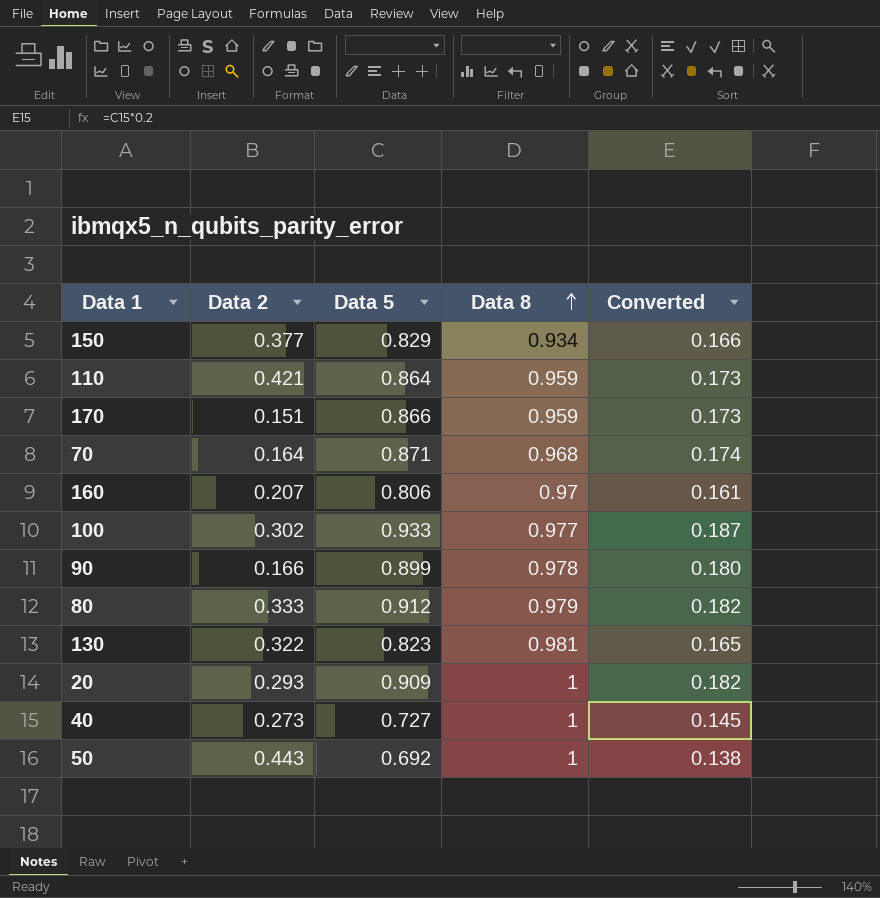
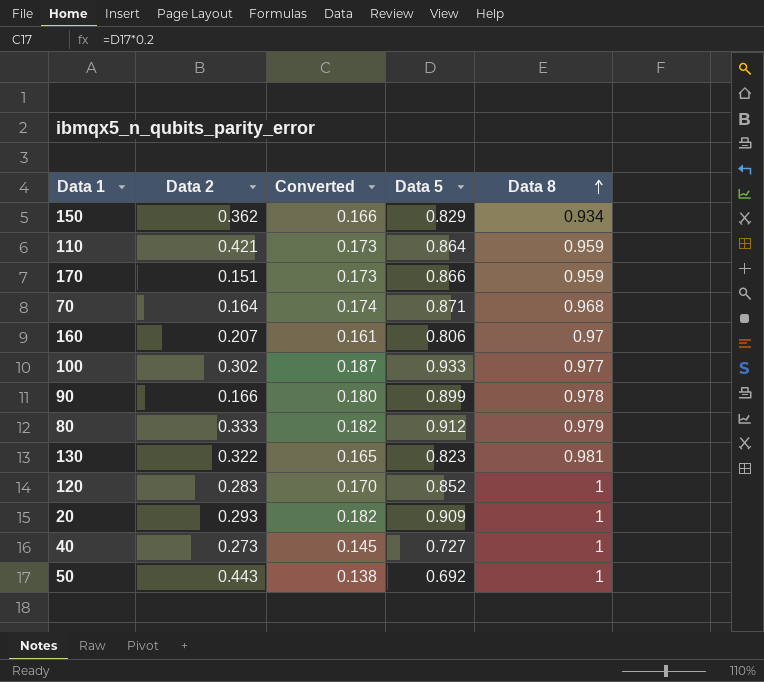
column Converted | position: 5 -> 3
150 | Data 2: 0.377 -> 0.362
row 120: none -> 0.283 | 0.170 | 0.852 | 1

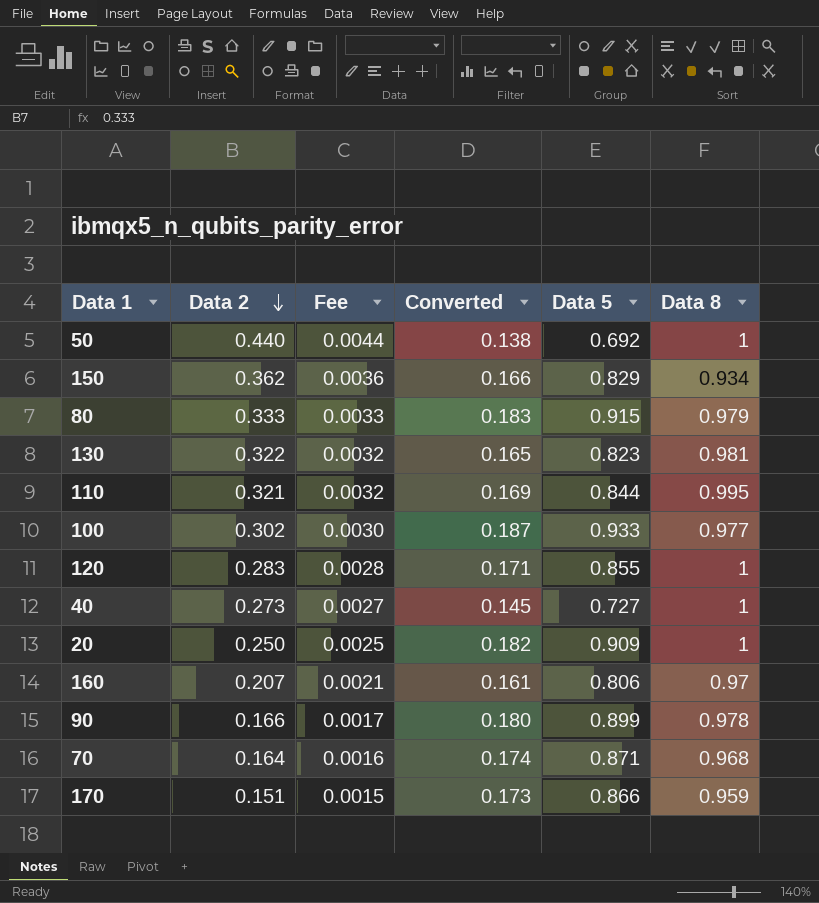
row order: Data 8 ascending -> Data 2 descending
column Fee | formula: none -> [Data 2] * 0.01
50 | Data 2: 0.443 -> 0.440
80 | Converted: 0.182 -> 0.183
80 | Data 5: 0.912 -> 0.915
110 | Data 2: 0.421 -> 0.321
110 | Converted: 0.173 -> 0.169
110 | Data 5: 0.864 -> 0.844
110 | Data 8: 0.959 -> 0.995
120 | Converted: 0.170 -> 0.171
120 | Data 5: 0.852 -> 0.855
20 | Data 2: 0.293 -> 0.250

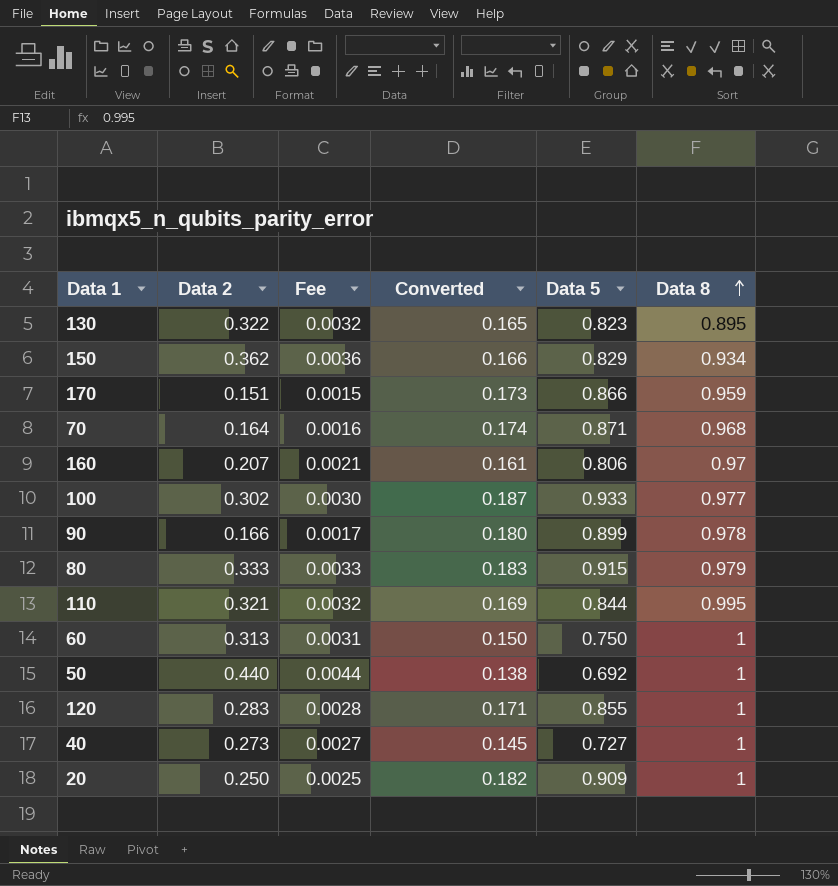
row order: Data 2 descending -> Data 8 ascending
130 | Data 8: 0.981 -> 0.895
row 60: none -> 0.313 | 0.0031 | 0.150 | 0.750 | 1

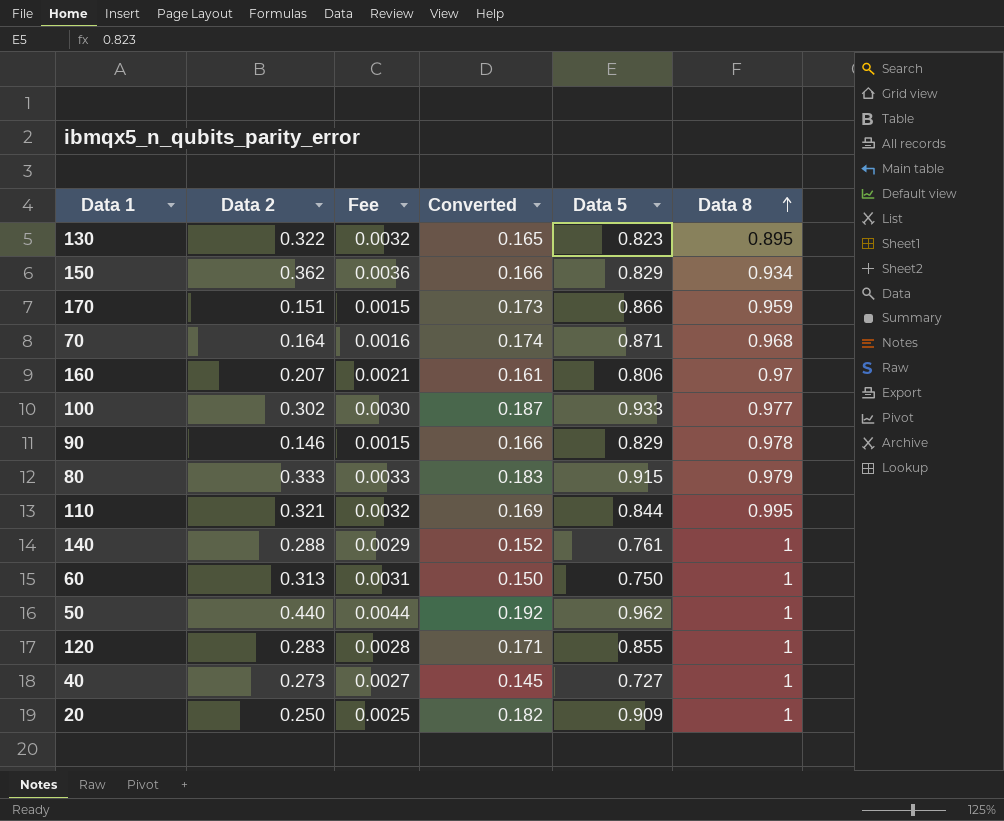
90 | Data 2: 0.166 -> 0.146
90 | Fee: 0.0017 -> 0.0015
90 | Converted: 0.180 -> 0.166
90 | Data 5: 0.899 -> 0.829
row 140: none -> 0.288 | 0.0029 | 0.152 | 0.761 | 1
50 | Converted: 0.138 -> 0.192
50 | Data 5: 0.692 -> 0.962

